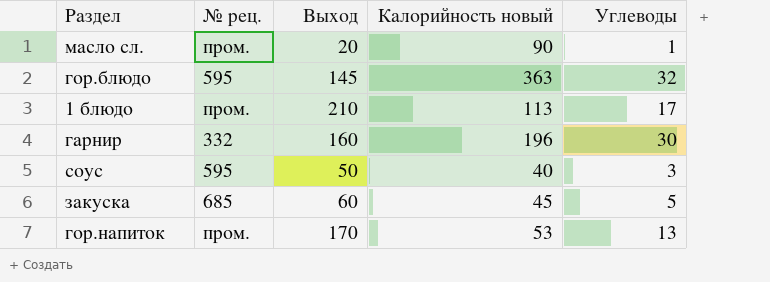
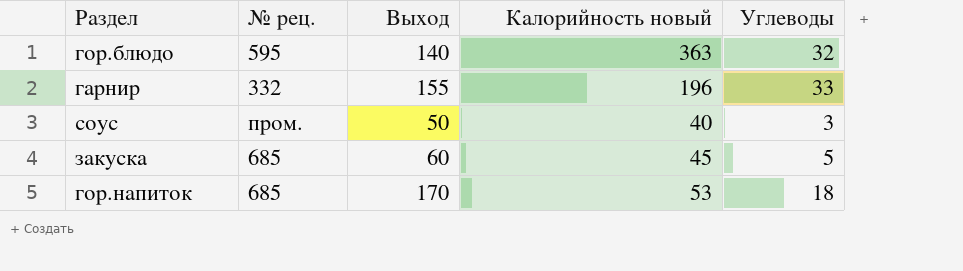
row масло сл.: пром. | 20 | 90 | 1 -> none
row 1 блюдо: пром. | 210 | 113 | 17 -> none
гор.блюдо | Выход: 145 -> 140
гарнир | Выход: 160 -> 155
гарнир | Углеводы: 30 -> 33
соус | № рец.: 595 -> пром.
гор.напиток | № рец.: пром. -> 685
гор.напиток | Углеводы: 13 -> 18

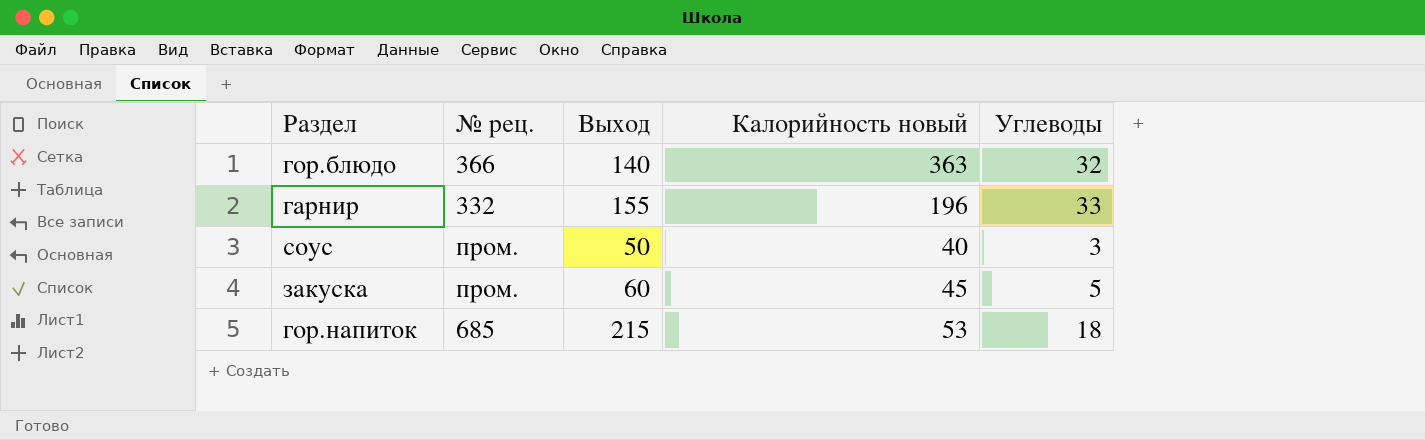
гор.блюдо | № рец.: 595 -> 366
закуска | № рец.: 685 -> пром.
гор.напиток | Выход: 170 -> 215

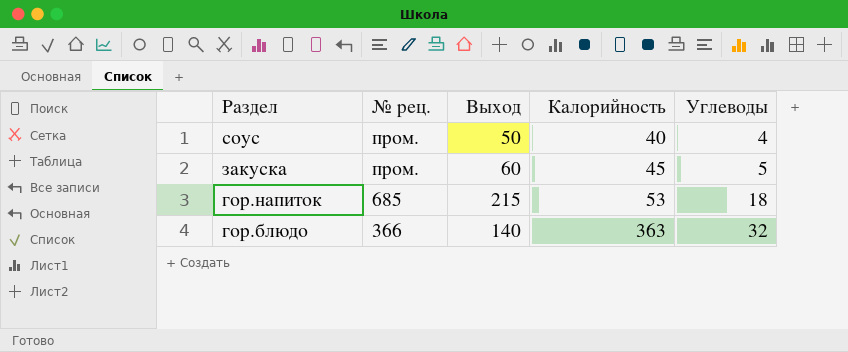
row order: none -> Раздел descending
column name: Калорийность новый -> Калорийность
row гарнир: 332 | 155 | 196 | 33 -> none
соус | Углеводы: 3 -> 4

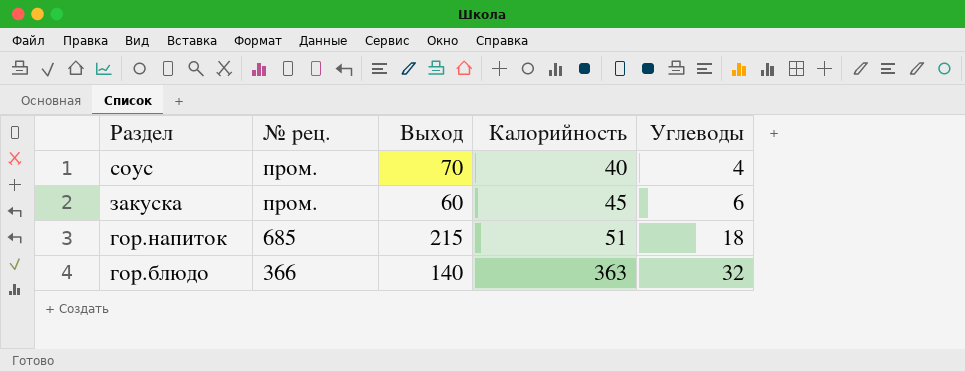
соус | Выход: 50 -> 70
закуска | Углеводы: 5 -> 6
гор.напиток | Калорийность: 53 -> 51

